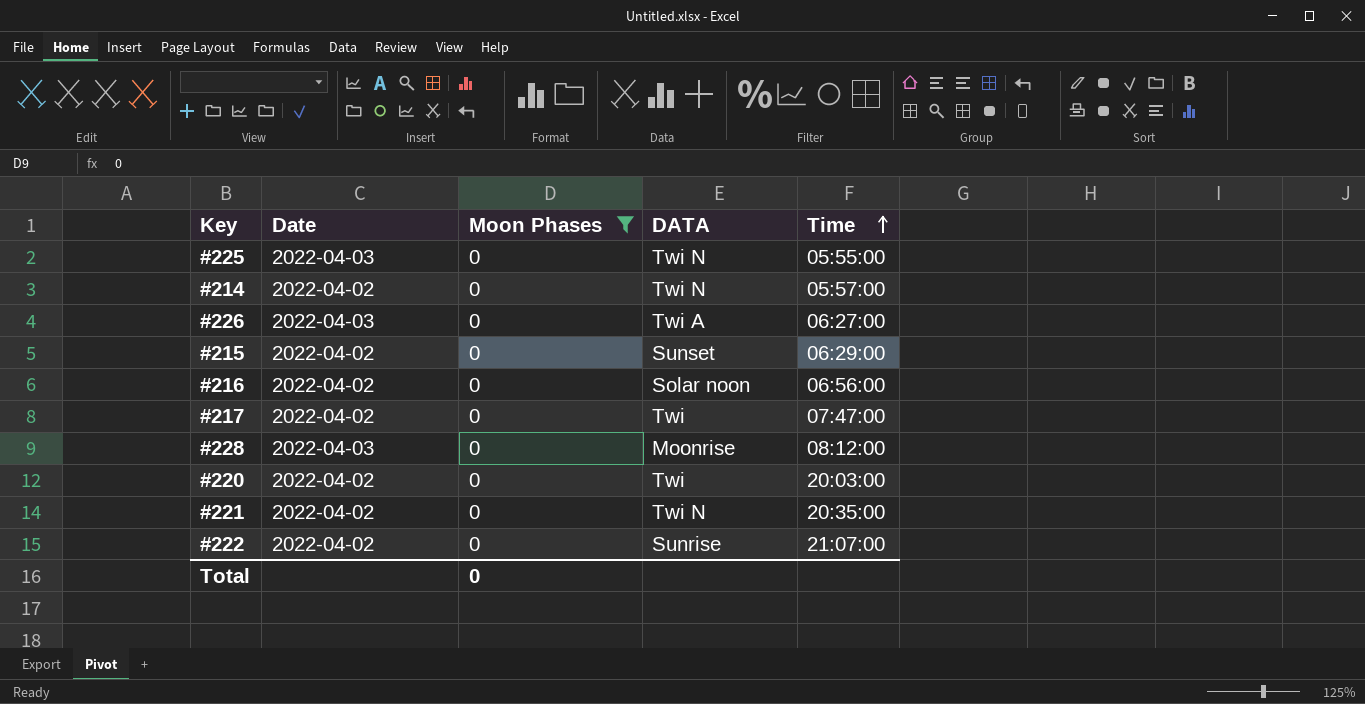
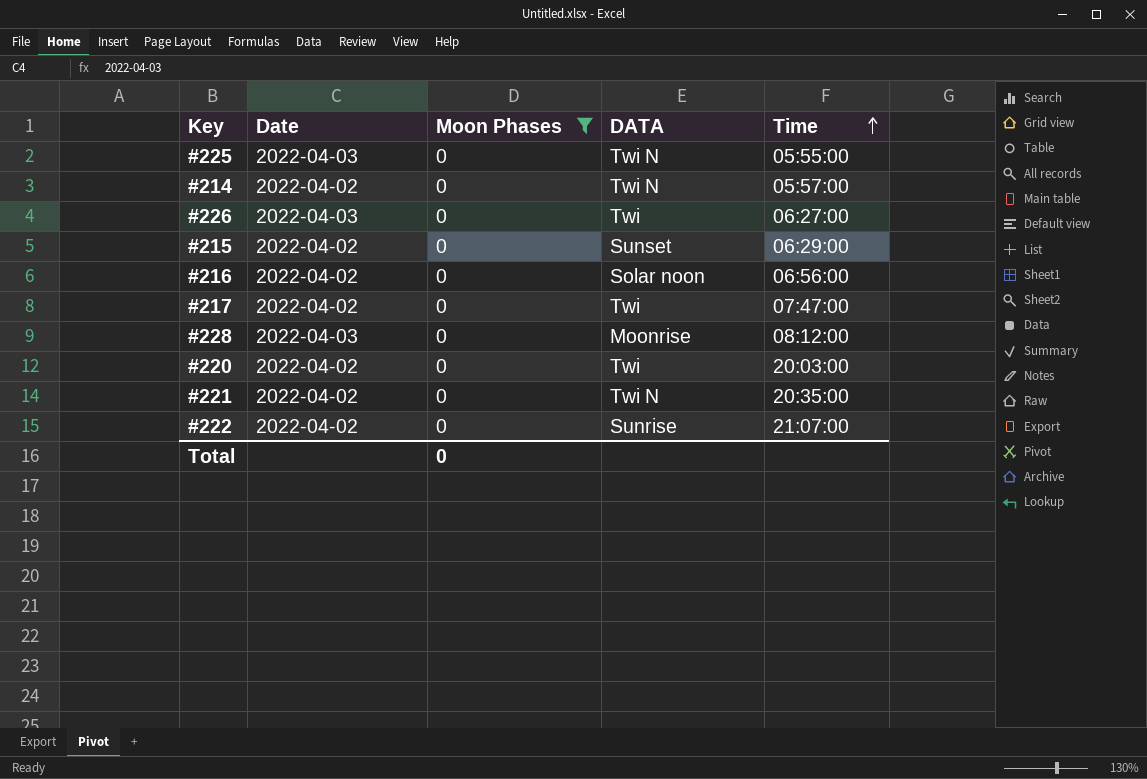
#226 | DATA: Twi A -> Twi

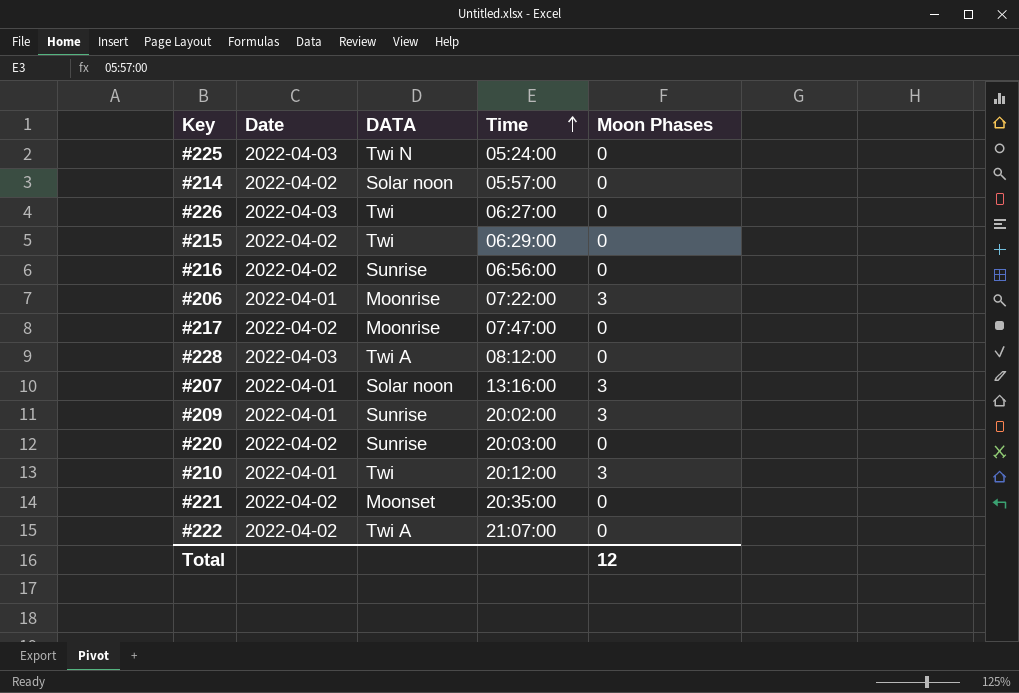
filter: Moon Phases = 0 -> none
column Moon Phases | position: 3 -> 5
#225 | Time: 05:55:00 -> 05:24:00
#214 | DATA: Twi N -> Solar noon
#215 | DATA: Sunset -> Twi
#216 | DATA: Solar noon -> Sunrise
#217 | DATA: Twi -> Moonrise
#228 | DATA: Moonrise -> Twi A
#220 | DATA: Twi -> Sunrise
#221 | DATA: Twi N -> Moonset
#222 | DATA: Sunrise -> Twi A
Total | Moon Phases: 0 -> 12

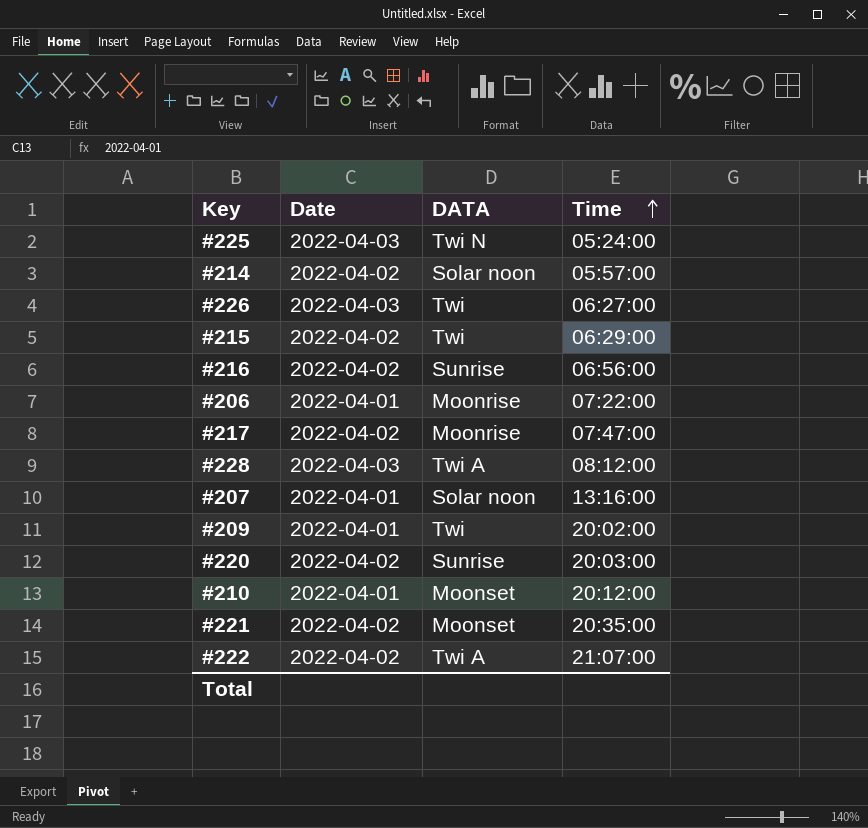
column Moon Phases | position: 5 -> none
#209 | DATA: Sunrise -> Twi
#210 | DATA: Twi -> Moonset

